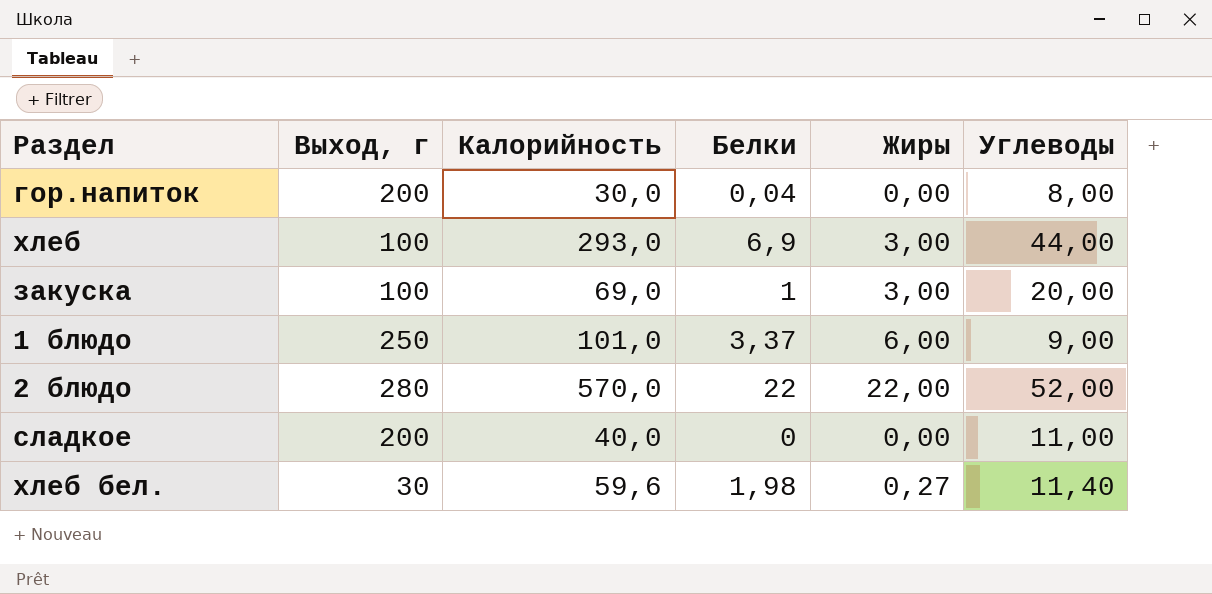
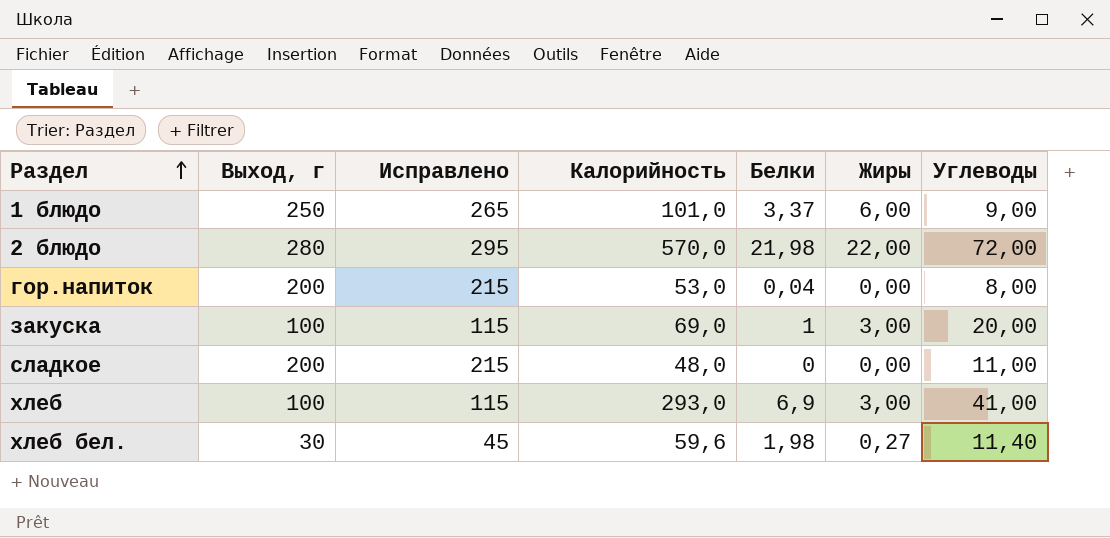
row order: none -> Раздел ascending
column Исправлено | formula: none -> [Выход, г] + 15
2 блюдо | Белки: 22 -> 21,98
2 блюдо | Углеводы: 52,00 -> 72,00
гор.напиток | Калорийность: 30,0 -> 53,0
сладкое | Калорийность: 40,0 -> 48,0
хлеб | Углеводы: 44,00 -> 41,00

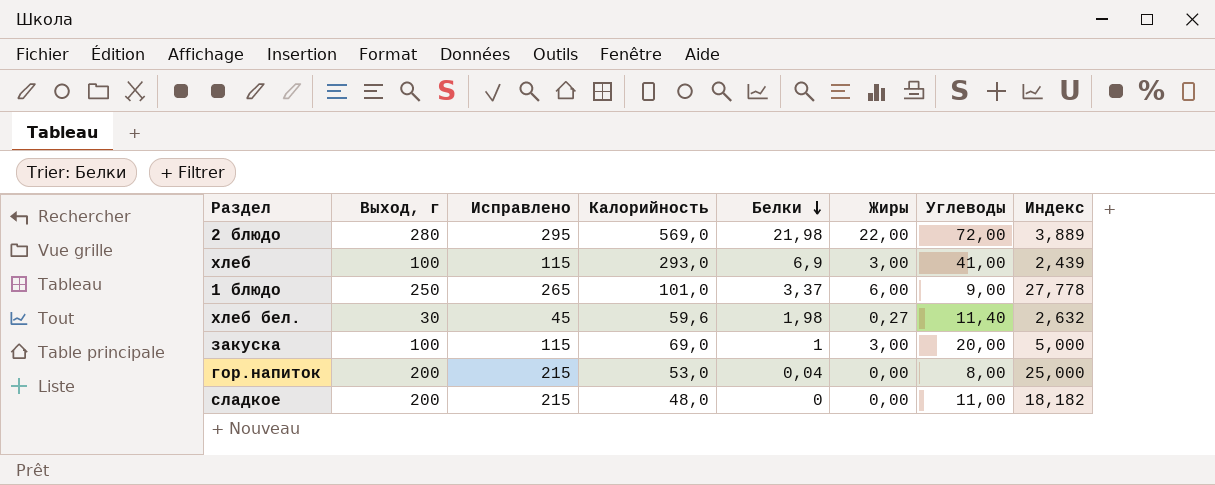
row order: Раздел ascending -> Белки descending
column Индекс | formula: none -> [Выход, г] / [Углеводы]
2 блюдо | Калорийность: 570,0 -> 569,0

